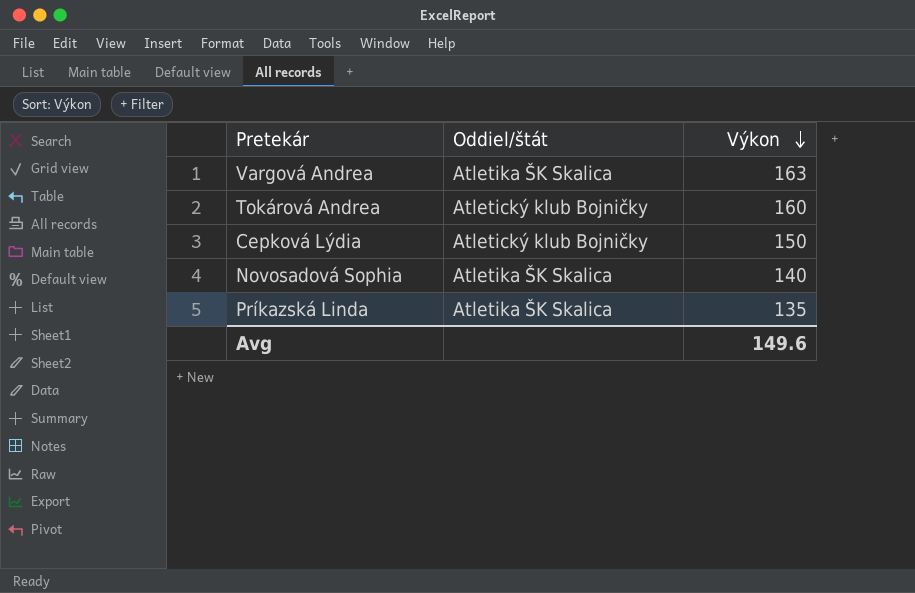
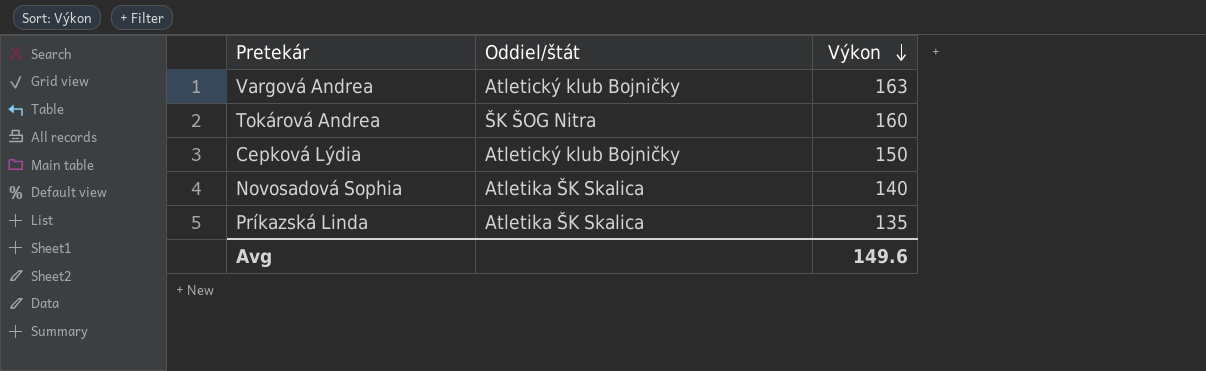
Vargová Andrea | Oddiel/štát: Atletika ŠK Skalica -> Atletický klub Bojničky
Tokárová Andrea | Oddiel/štát: Atletický klub Bojničky -> ŠK ŠOG Nitra

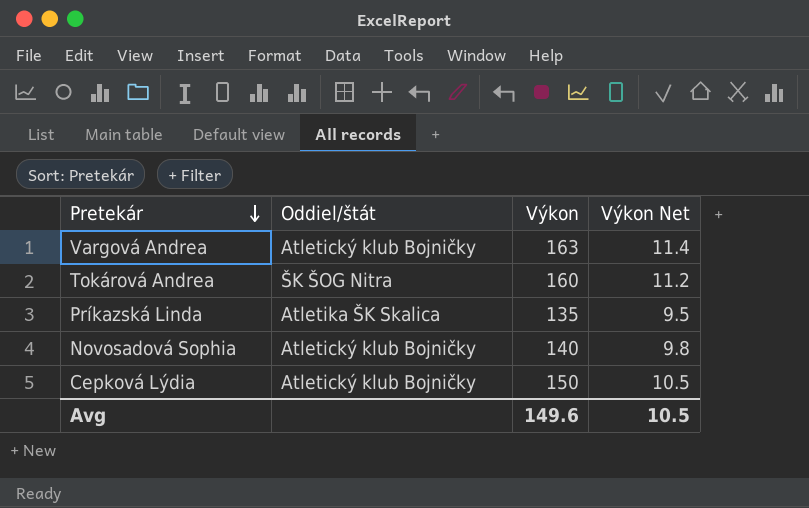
row order: Výkon descending -> Pretekár descending
column Výkon Net | formula: none -> [Výkon] * 0.07
Novosadová Sophia | Oddiel/štát: Atletika ŠK Skalica -> Atletický klub Bojničky

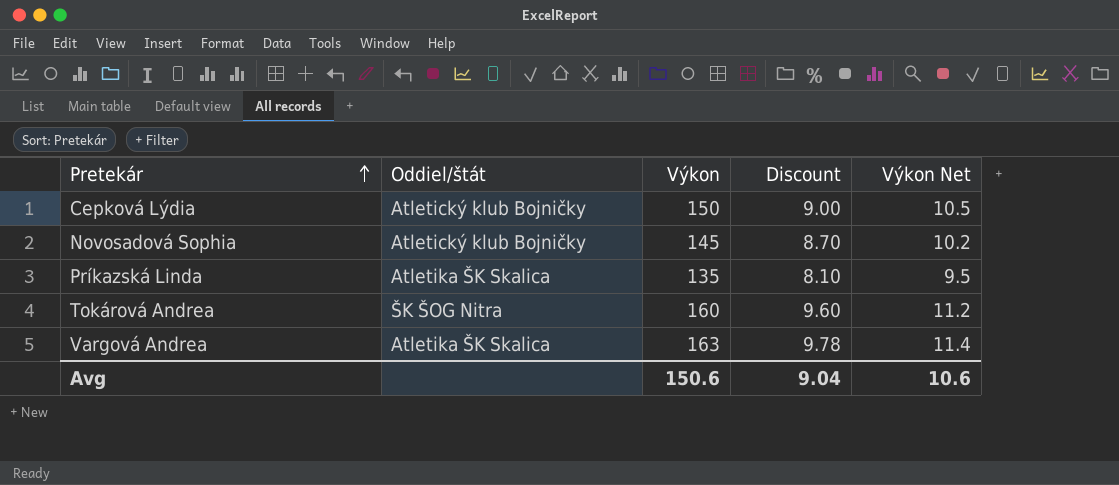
row order: Pretekár descending -> Pretekár ascending
column Discount | formula: none -> [Výkon] * 0.06
Novosadová Sophia | Výkon: 140 -> 145
Novosadová Sophia | Výkon Net: 9.8 -> 10.2
Vargová Andrea | Oddiel/štát: Atletický klub Bojničky -> Atletika ŠK Skalica
Avg | Výkon: 149.6 -> 150.6
Avg | Výkon Net: 10.5 -> 10.6

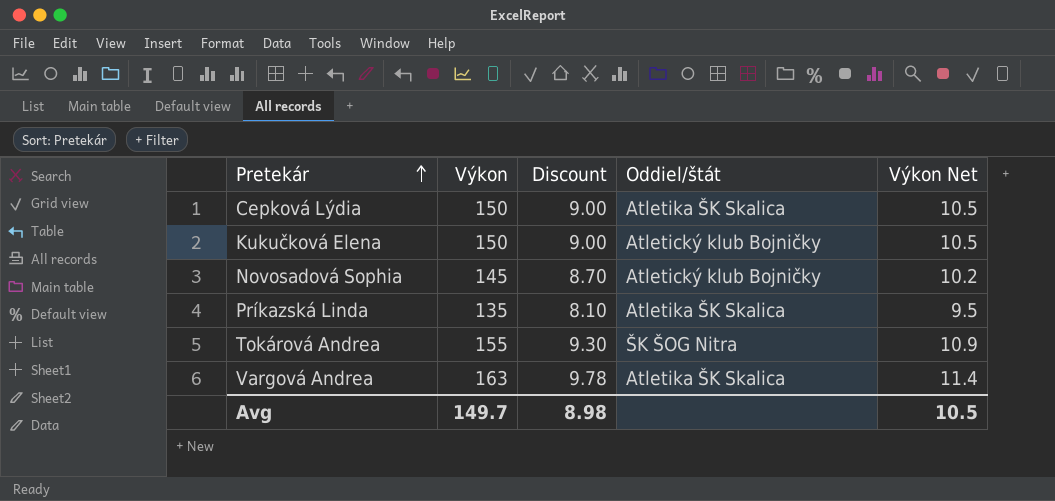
column Oddiel/štát | position: 2 -> 4
Cepková Lýdia | Oddiel/štát: Atletický klub Bojničky -> Atletika ŠK Skalica
row Kukučková Elena: none -> 150 | 9.00 | Atletický klub Bojničky | 10.5
Tokárová Andrea | Výkon: 160 -> 155
Tokárová Andrea | Discount: 9.60 -> 9.30
Tokárová Andrea | Výkon Net: 11.2 -> 10.9
Avg | Výkon: 150.6 -> 149.7
Avg | Discount: 9.04 -> 8.98
Avg | Výkon Net: 10.6 -> 10.5

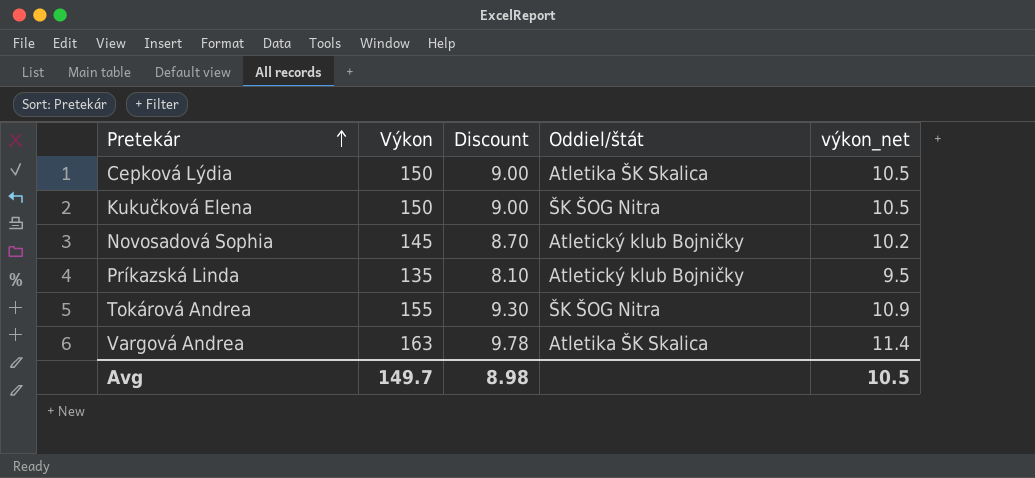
column name: Výkon Net -> výkon_net
Kukučková Elena | Oddiel/štát: Atletický klub Bojničky -> ŠK ŠOG Nitra
Príkazská Linda | Oddiel/štát: Atletika ŠK Skalica -> Atletický klub Bojničky

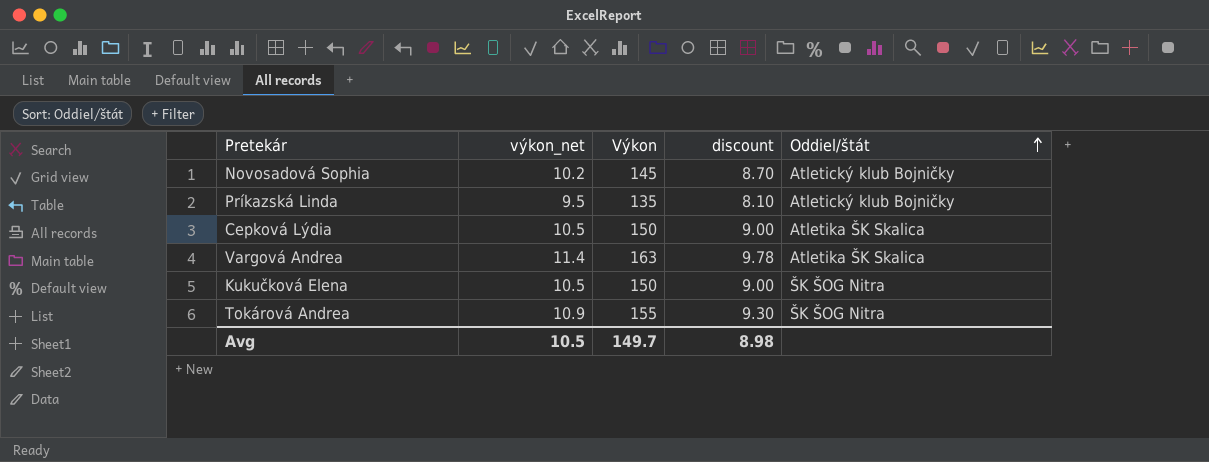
row order: Pretekár ascending -> Oddiel/štát ascending
column výkon_net | position: 5 -> 2
column name: Discount -> discount

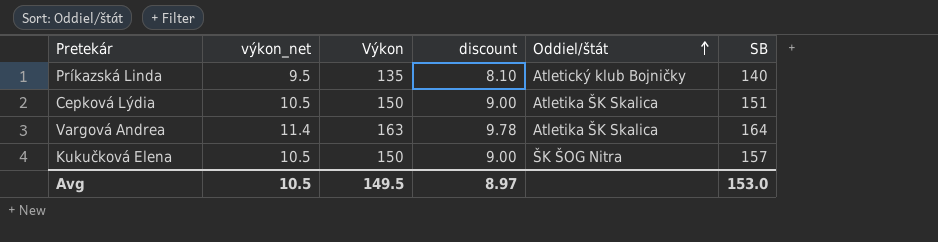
column SB | position: none -> 6
row Novosadová Sophia: 10.2 | 145 | 8.70 | Atletický klub Bojničky -> none
row Tokárová Andrea: 10.9 | 155 | 9.30 | ŠK ŠOG Nitra -> none
Avg | Výkon: 149.7 -> 149.5
Avg | discount: 8.98 -> 8.97

